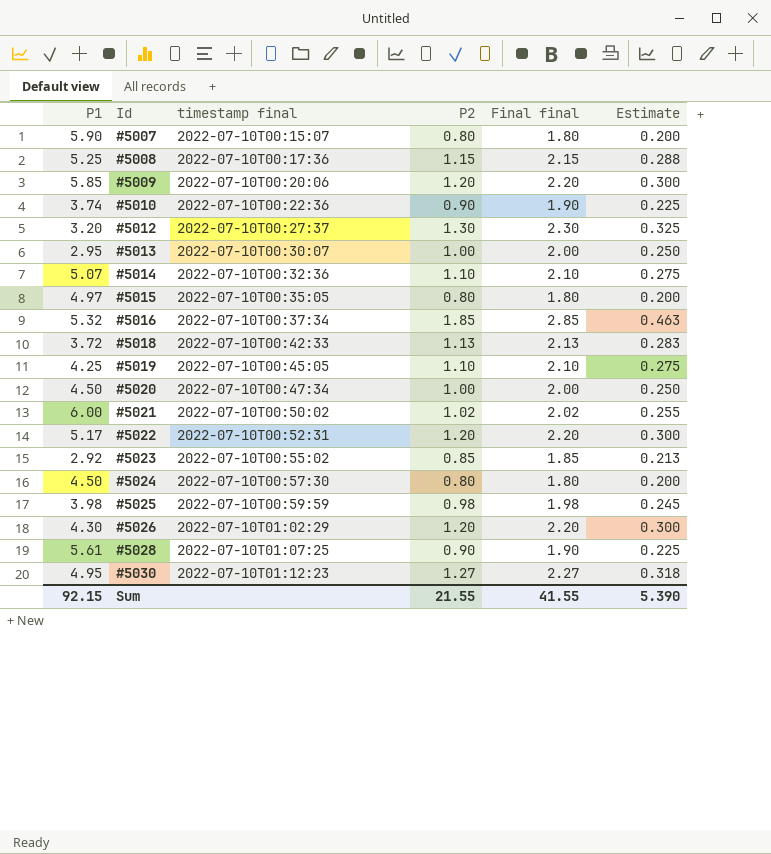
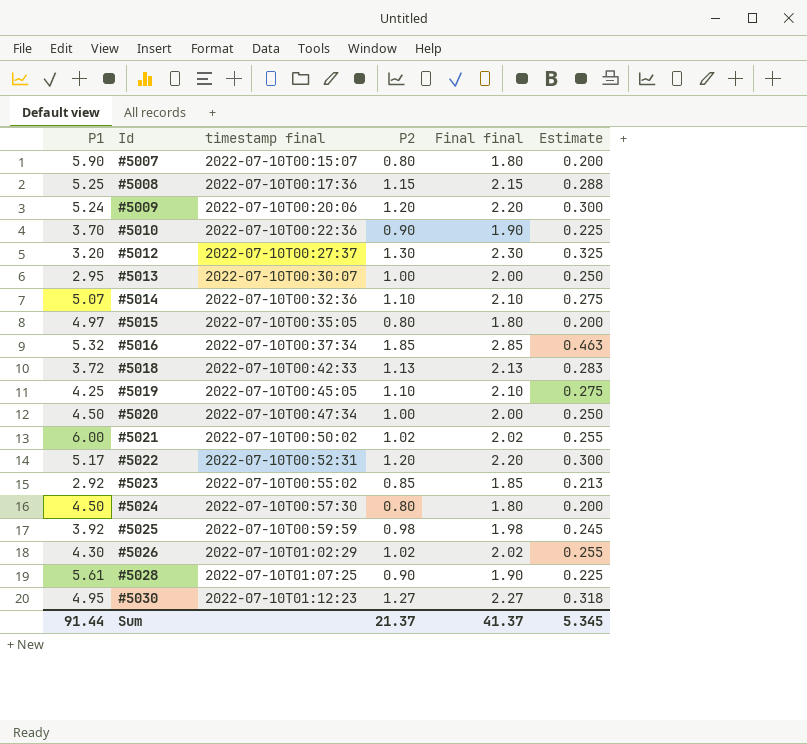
#5009 | P1: 5.85 -> 5.24
#5010 | P1: 3.74 -> 3.70
#5025 | P1: 3.98 -> 3.92
#5026 | P2: 1.20 -> 1.02
#5026 | Final final: 2.20 -> 2.02
#5026 | Estimate: 0.300 -> 0.255
Sum | P1: 92.15 -> 91.44
Sum | P2: 21.55 -> 21.37
Sum | Final final: 41.55 -> 41.37
Sum | Estimate: 5.390 -> 5.345

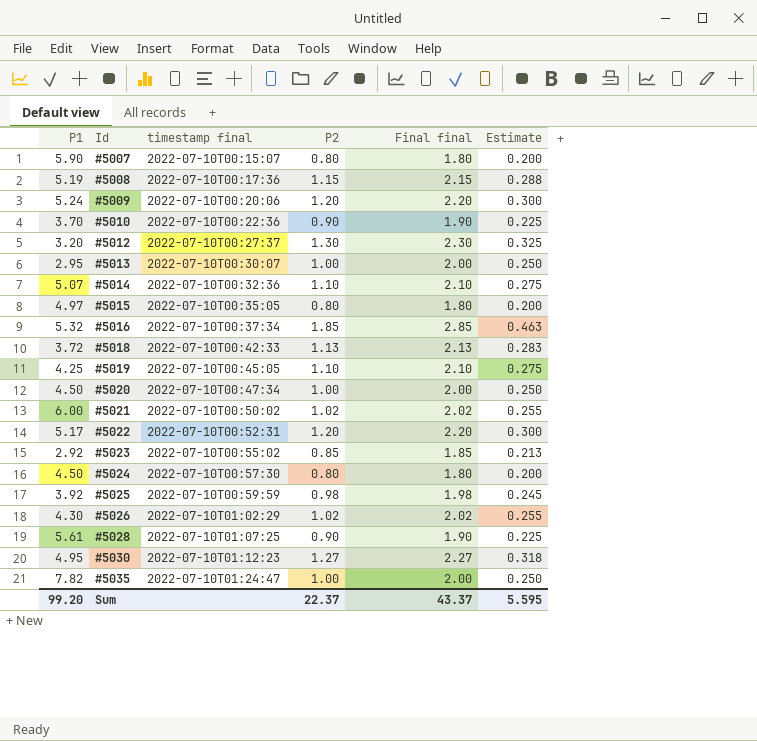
#5008 | P1: 5.25 -> 5.19
row #5035: none -> 7.82 | 2022-07-10T01:24:47 | 1.00 | 2.00 | 0.250
Sum | P1: 91.44 -> 99.20
Sum | P2: 21.37 -> 22.37
Sum | Final final: 41.37 -> 43.37
Sum | Estimate: 5.345 -> 5.595

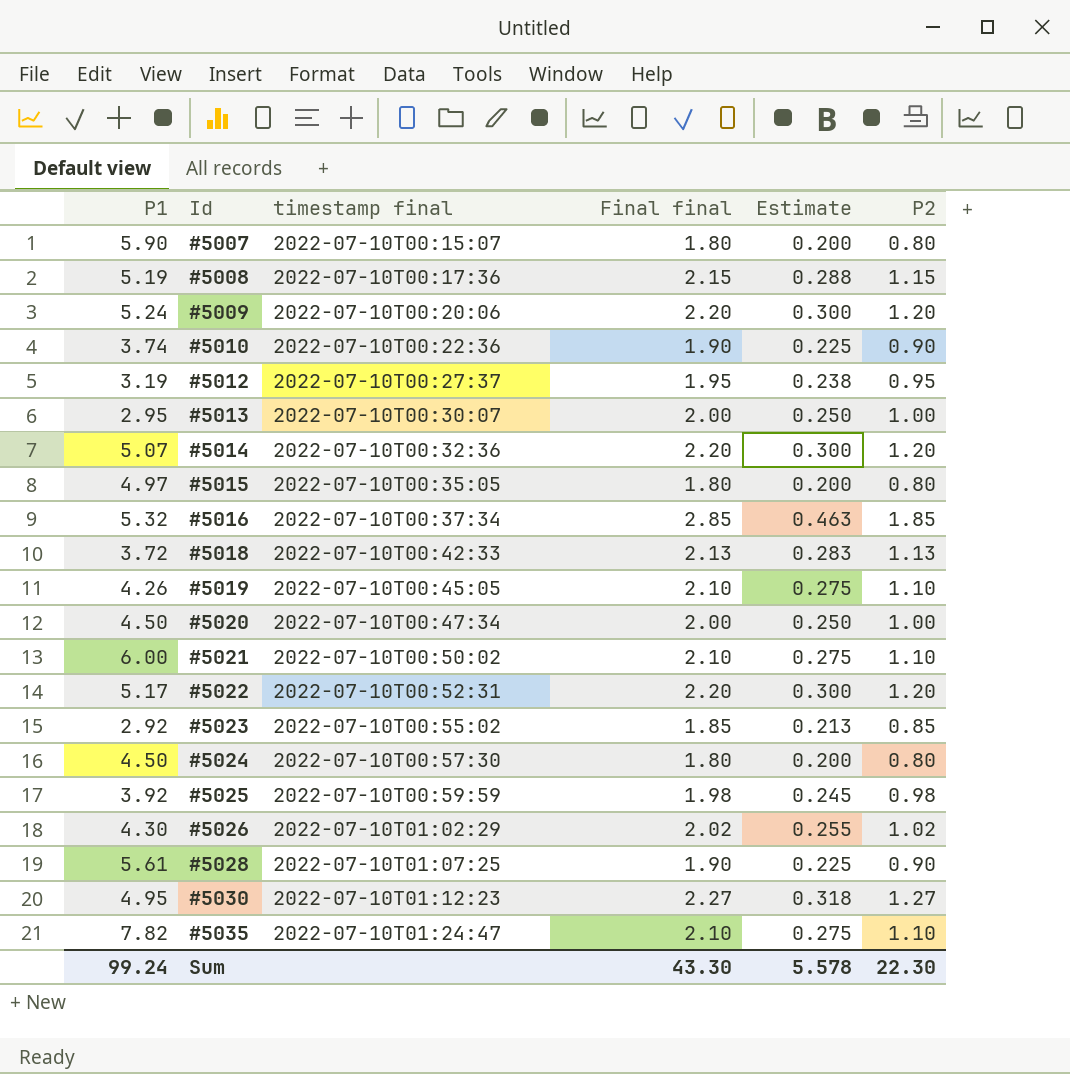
column P2 | position: 4 -> 6
#5010 | P1: 3.70 -> 3.74
#5012 | P1: 3.20 -> 3.19
#5012 | Final final: 2.30 -> 1.95
#5012 | Estimate: 0.325 -> 0.238
#5012 | P2: 1.30 -> 0.95
#5014 | Final final: 2.10 -> 2.20
#5014 | Estimate: 0.275 -> 0.300
#5014 | P2: 1.10 -> 1.20
#5019 | P1: 4.25 -> 4.26
#5021 | Final final: 2.02 -> 2.10
#5021 | Estimate: 0.255 -> 0.275
#5021 | P2: 1.02 -> 1.10
#5035 | Final final: 2.00 -> 2.10
#5035 | Estimate: 0.250 -> 0.275
#5035 | P2: 1.00 -> 1.10
Sum | P1: 99.20 -> 99.24
Sum | Final final: 43.37 -> 43.30
Sum | Estimate: 5.595 -> 5.578
Sum | P2: 22.37 -> 22.30

